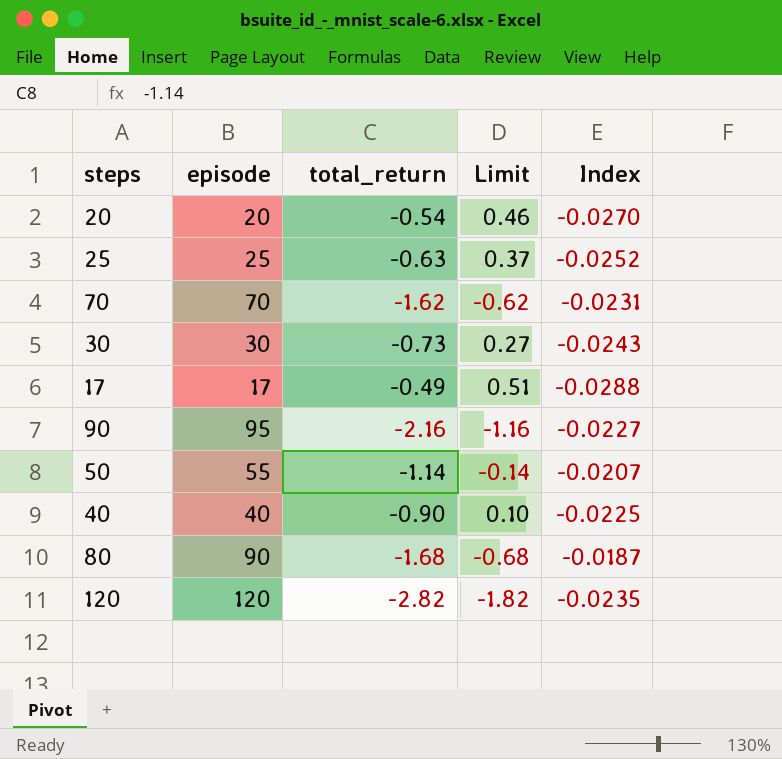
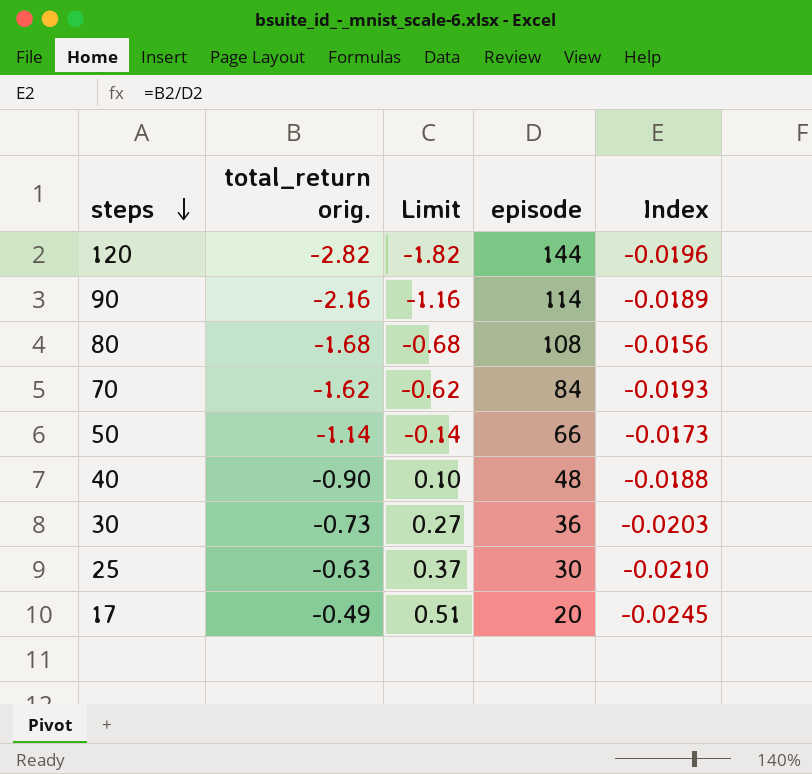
row order: none -> steps descending
column name: total_return -> total_return orig.
column episode | position: 2 -> 4
row 20: 20 | -0.54 | 0.46 | -0.0270 -> none
120 | episode: 120 -> 144
120 | Index: -0.0235 -> -0.0196
90 | episode: 95 -> 114
90 | Index: -0.0227 -> -0.0189
80 | episode: 90 -> 108
80 | Index: -0.0187 -> -0.0156
70 | episode: 70 -> 84
70 | Index: -0.0231 -> -0.0193
50 | episode: 55 -> 66
50 | Index: -0.0207 -> -0.0173
40 | episode: 40 -> 48
40 | Index: -0.0225 -> -0.0188
30 | episode: 30 -> 36
30 | Index: -0.0243 -> -0.0203
25 | episode: 25 -> 30
25 | Index: -0.0252 -> -0.0210
17 | episode: 17 -> 20
17 | Index: -0.0288 -> -0.0245

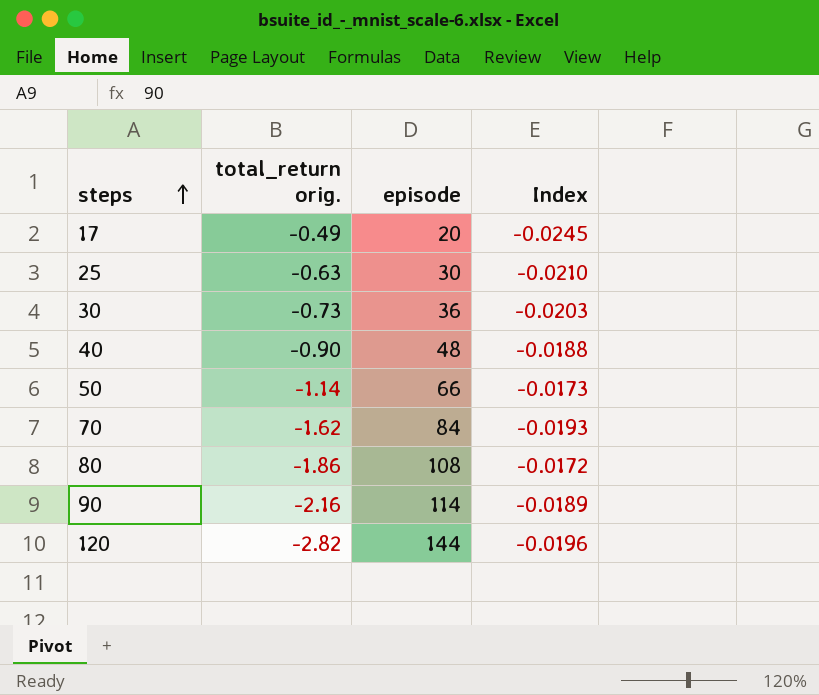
row order: steps descending -> steps ascending
column Limit | formula: [total_return orig.] + 1 -> none
80 | total_return orig.: -1.68 -> -1.86
80 | Index: -0.0156 -> -0.0172

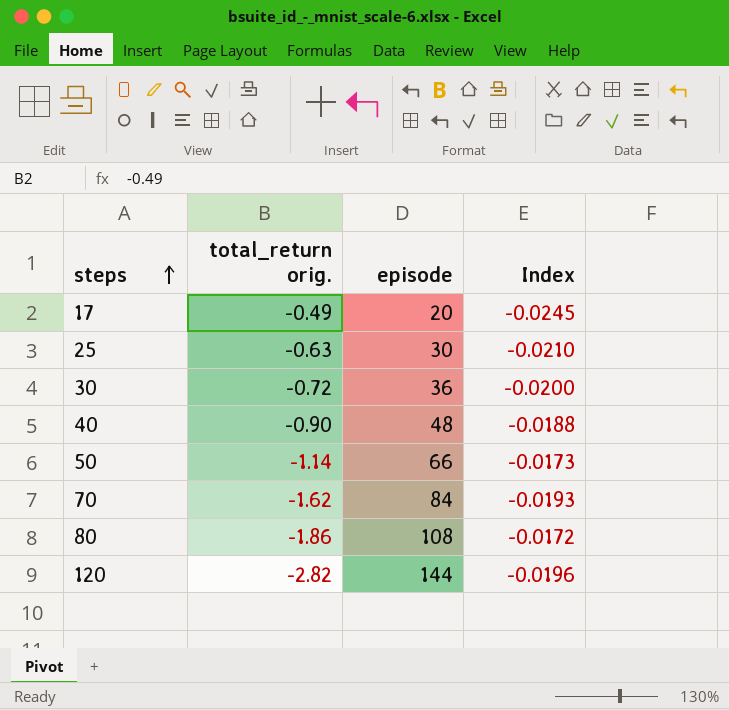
row 90: -2.16 | 114 | -0.0189 -> none
30 | total_return orig.: -0.73 -> -0.72
30 | Index: -0.0203 -> -0.0200

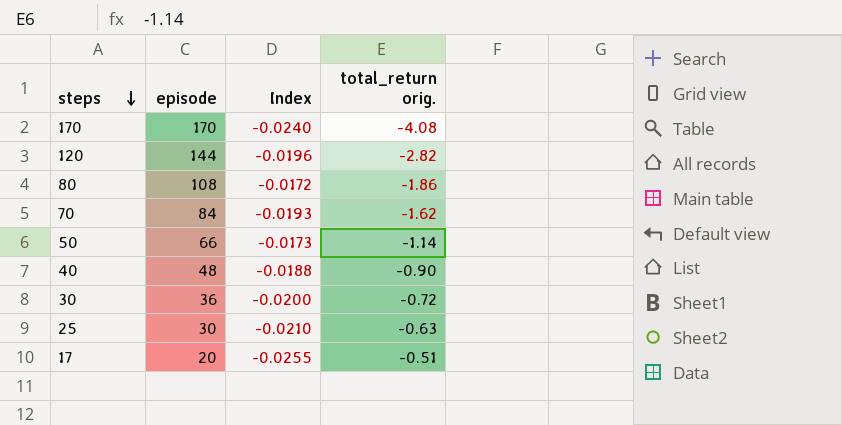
row order: steps ascending -> steps descending
column total_return orig. | position: 2 -> 4
row 170: none -> 170 | -0.0240 | -4.08
17 | Index: -0.0245 -> -0.0255
17 | total_return orig.: -0.49 -> -0.51

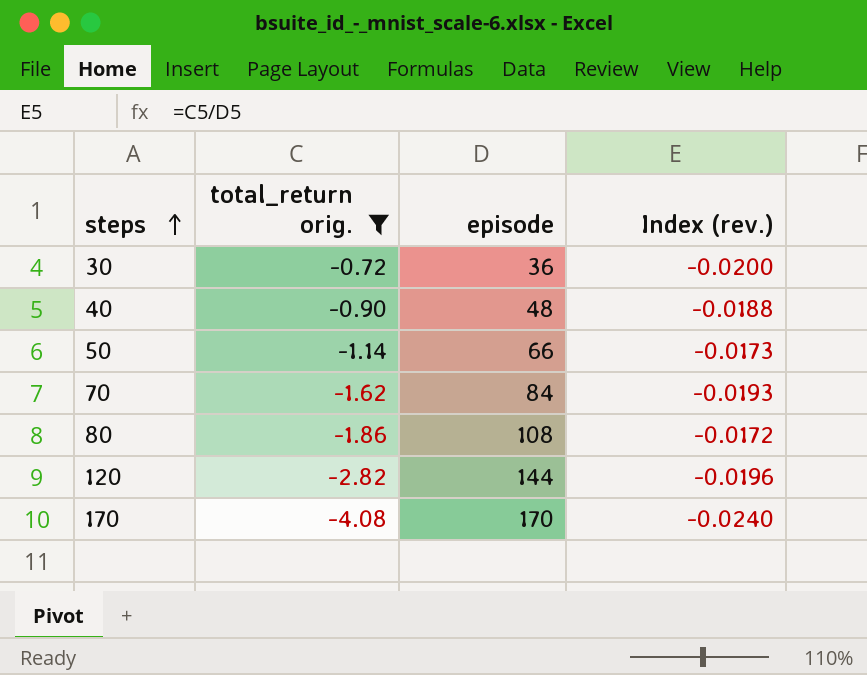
filter: none -> total_return orig. <= -0.72
row order: steps descending -> steps ascending
column total_return orig. | position: 4 -> 2
column name: Index -> Index (rev.)

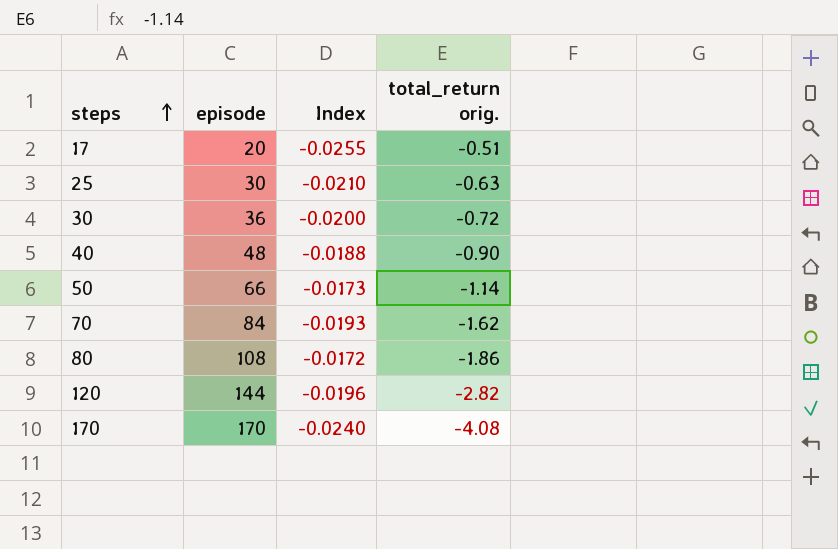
filter: total_return orig. <= -0.72 -> none
column name: Index (rev.) -> Index
column total_return orig. | position: 2 -> 4

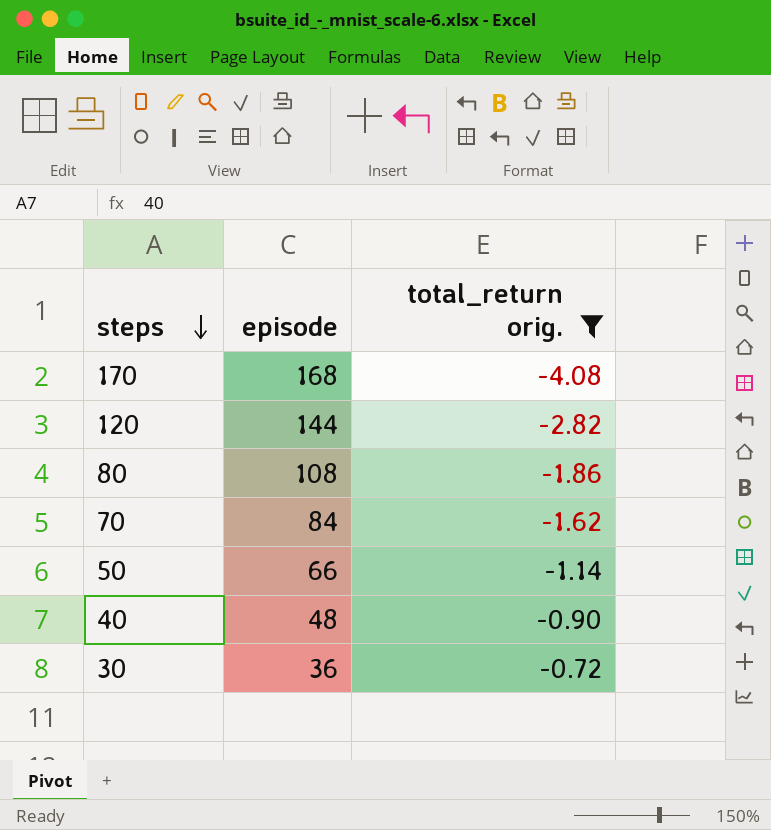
filter: none -> total_return orig. <= -0.72
row order: steps ascending -> steps descending
column Index | formula: [total_return orig.] / [episode] -> none
170 | episode: 170 -> 168

